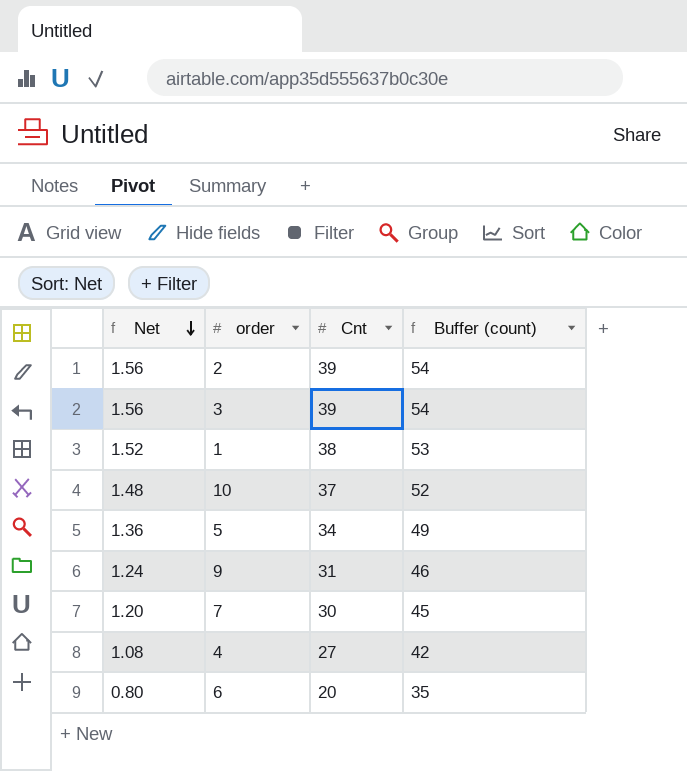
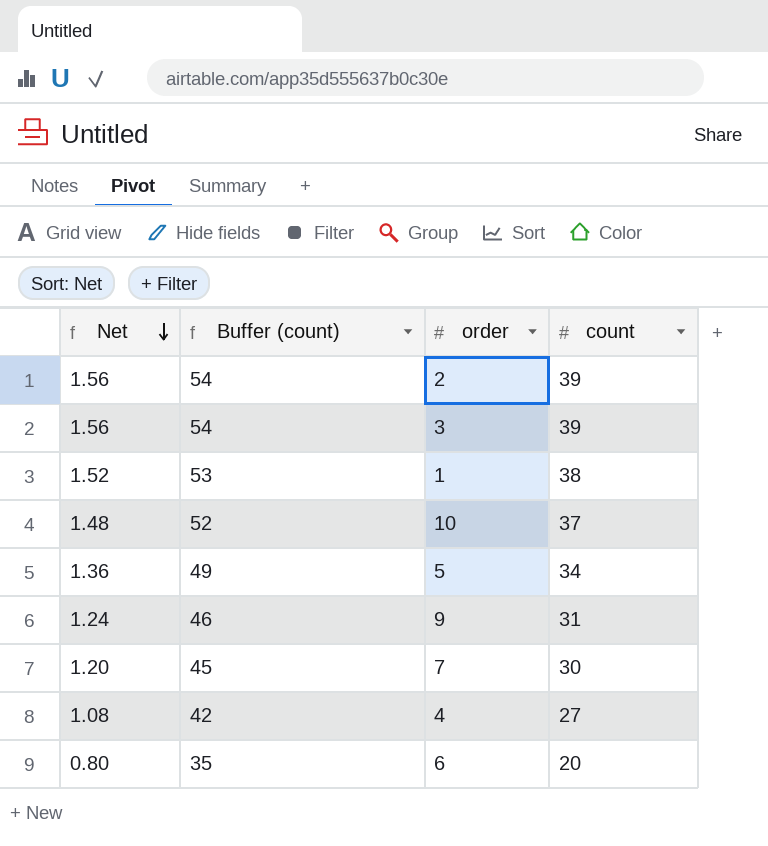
column Buffer (count) | position: 4 -> 2
column name: Cnt -> count

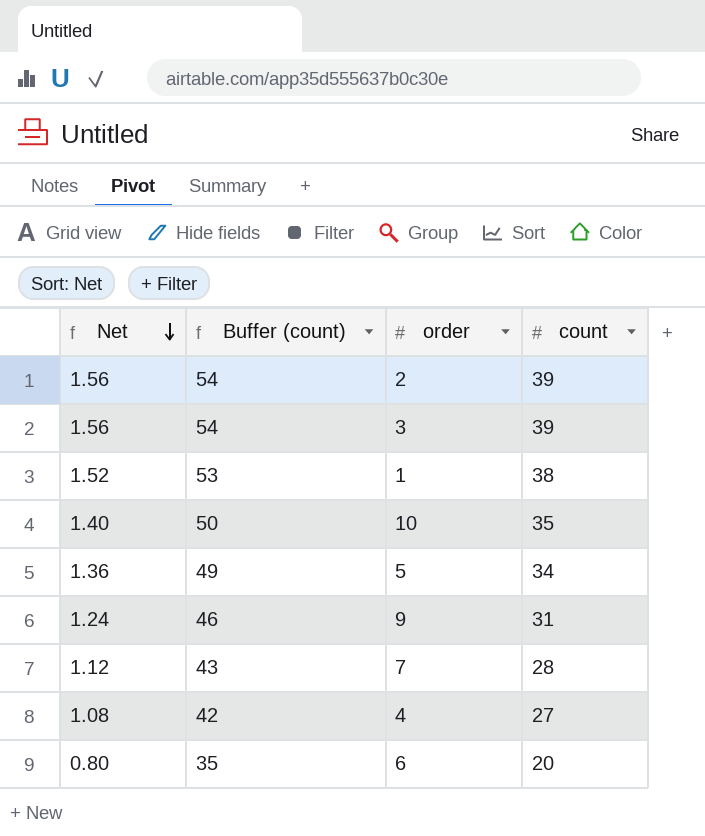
10 | Net: 1.48 -> 1.40
10 | Buffer (count): 52 -> 50
10 | count: 37 -> 35
7 | Net: 1.20 -> 1.12
7 | Buffer (count): 45 -> 43
7 | count: 30 -> 28

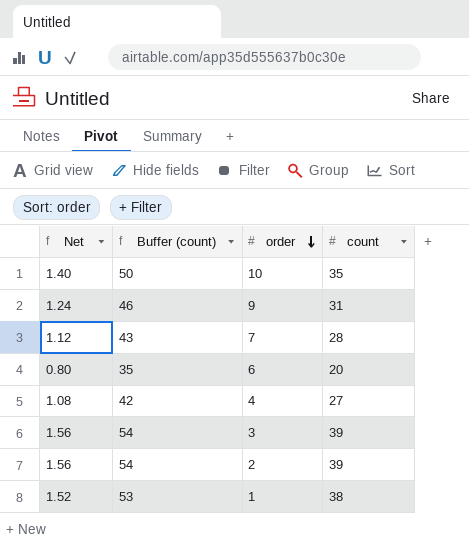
row order: Net descending -> order descending
row 5: 1.36 | 49 | 34 -> none

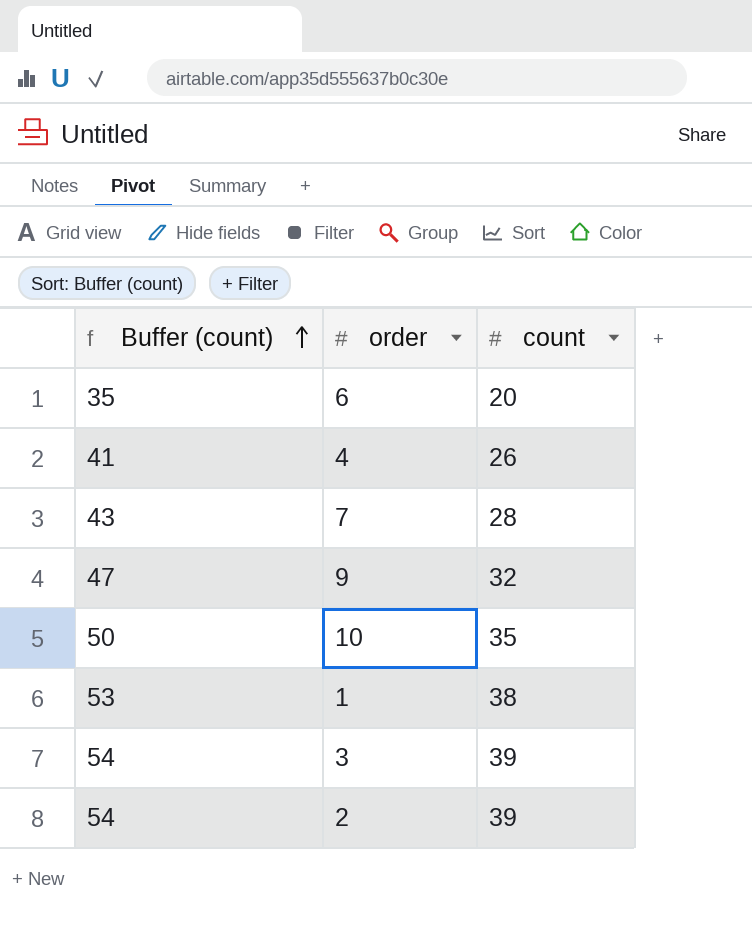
row order: order descending -> Buffer (count) ascending
column Net | formula: [count] * 0.04 -> none
4 | Buffer (count): 42 -> 41
4 | count: 27 -> 26
9 | Buffer (count): 46 -> 47
9 | count: 31 -> 32

